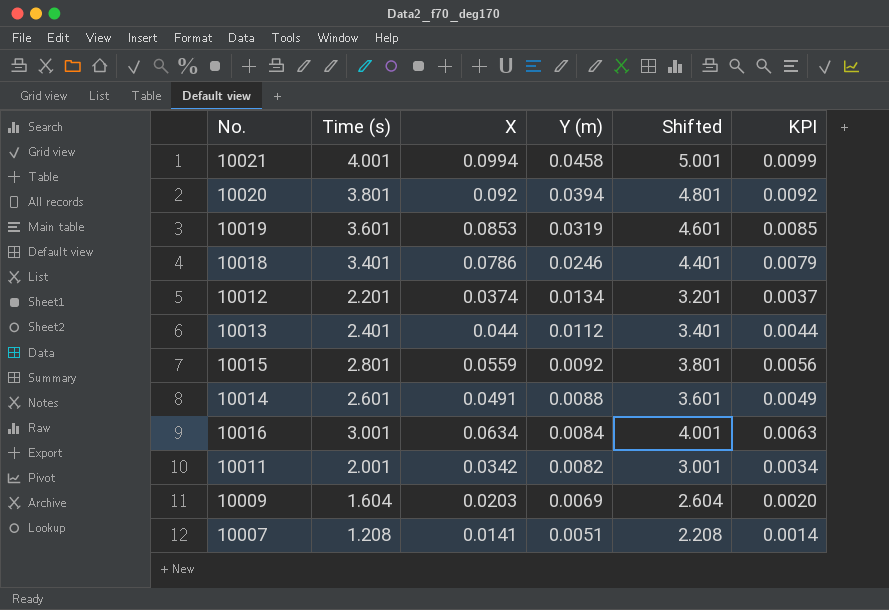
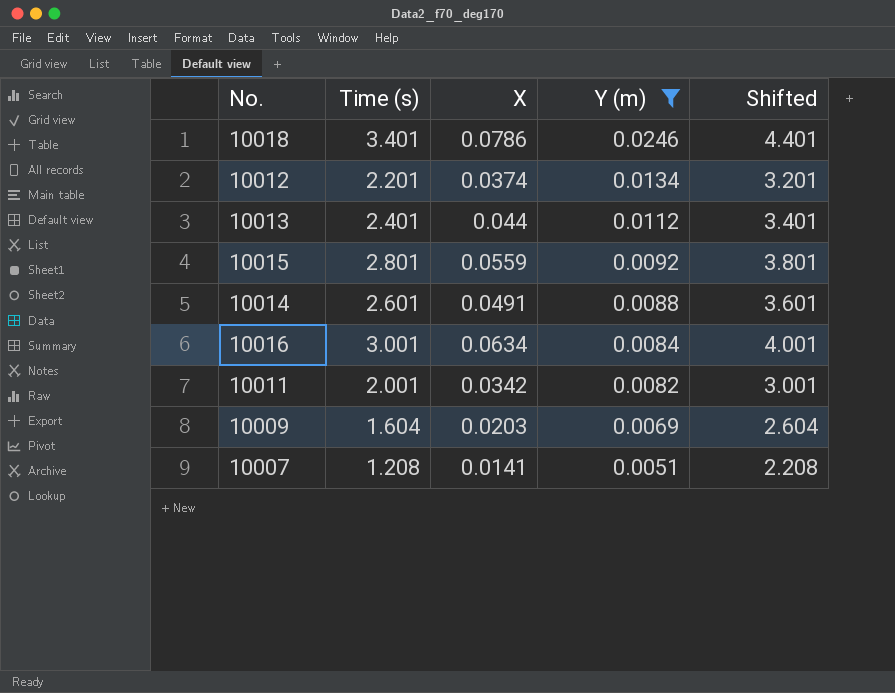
filter: none -> Y (m) <= 0.0246
column KPI | formula: [X] * 0.1 -> none

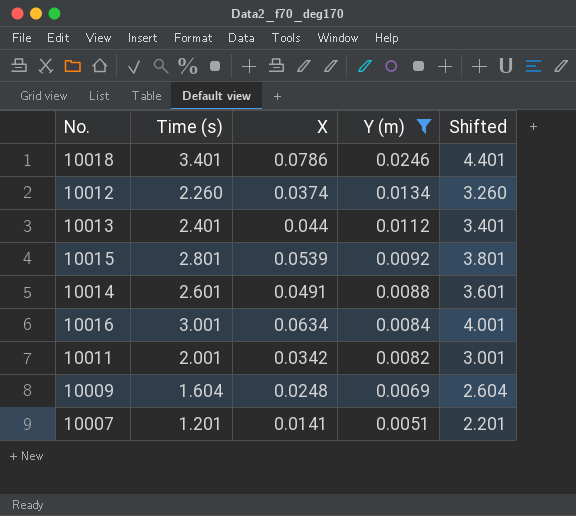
10012 | Time (s): 2.201 -> 2.260
10012 | Shifted: 3.201 -> 3.260
10015 | X: 0.0559 -> 0.0539
10009 | X: 0.0203 -> 0.0248
10007 | Time (s): 1.208 -> 1.201
10007 | Shifted: 2.208 -> 2.201

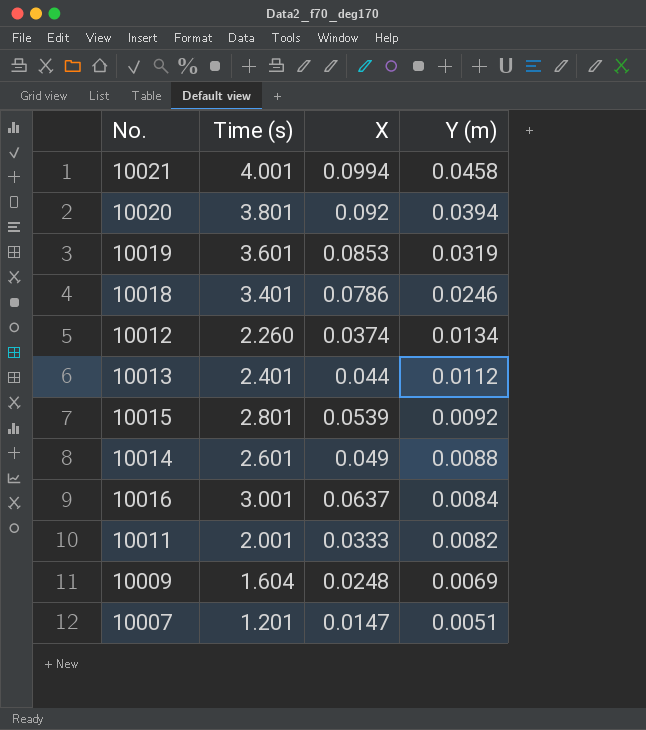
filter: Y (m) <= 0.0246 -> none
column Shifted | formula: [Time (s)] + 1 -> none
10014 | X: 0.0491 -> 0.049
10016 | X: 0.0634 -> 0.0637
10011 | X: 0.0342 -> 0.0333
10007 | X: 0.0141 -> 0.0147

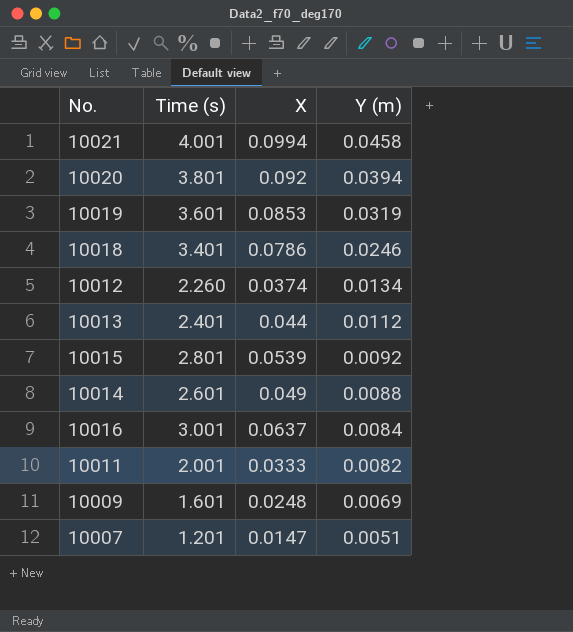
10009 | Time (s): 1.604 -> 1.601

